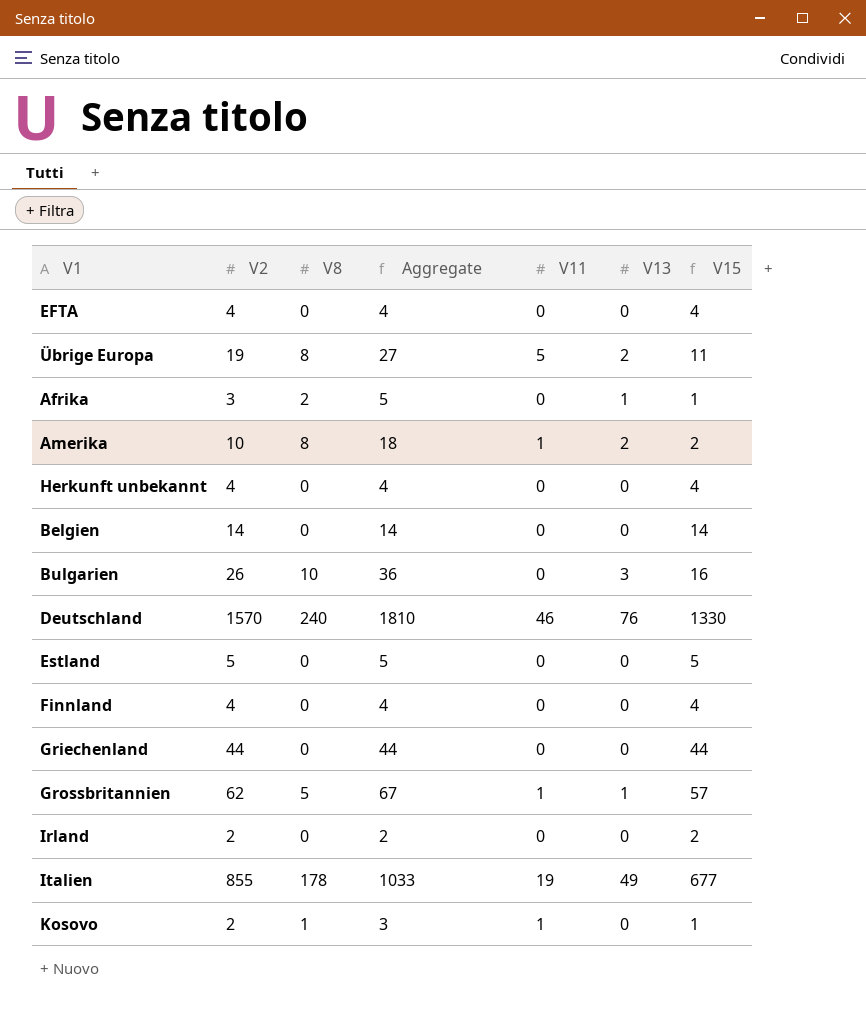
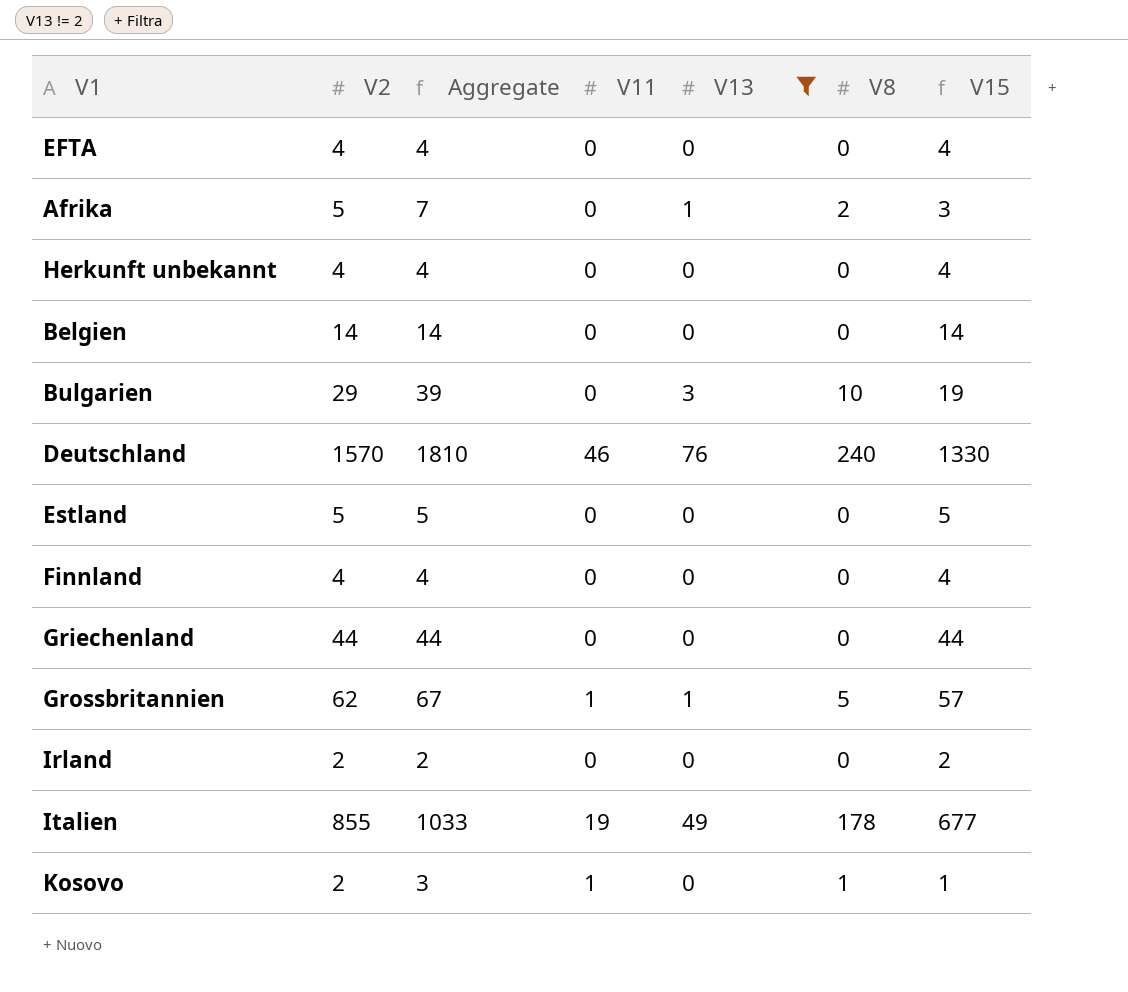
filter: none -> V13 != 2
column V8 | position: 3 -> 6
Afrika | V2: 3 -> 5
Afrika | Aggregate: 5 -> 7
Afrika | V15: 1 -> 3
Bulgarien | V2: 26 -> 29
Bulgarien | Aggregate: 36 -> 39
Bulgarien | V15: 16 -> 19

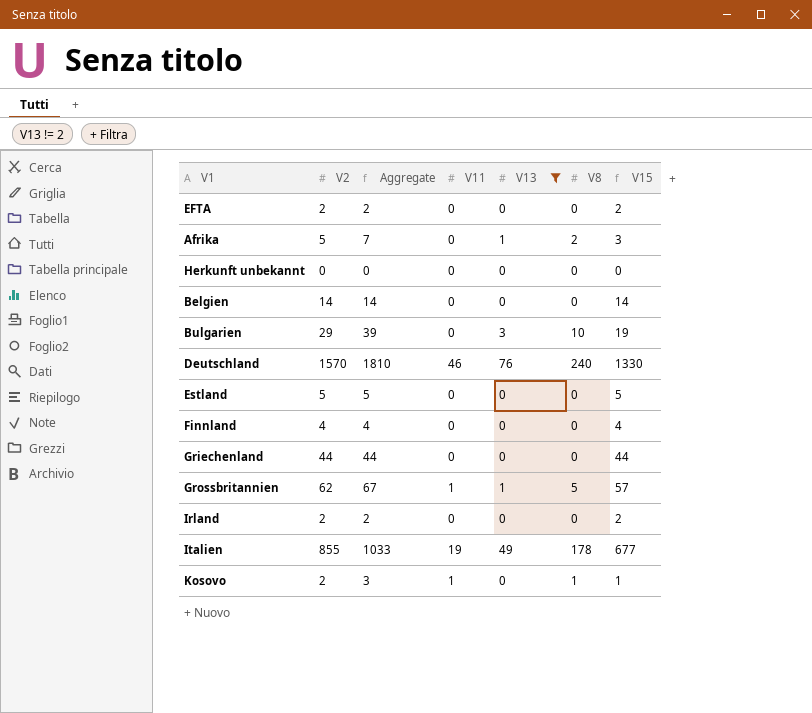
EFTA | V2: 4 -> 2
EFTA | Aggregate: 4 -> 2
EFTA | V15: 4 -> 2
Herkunft unbekannt | V2: 4 -> 0
Herkunft unbekannt | Aggregate: 4 -> 0
Herkunft unbekannt | V15: 4 -> 0

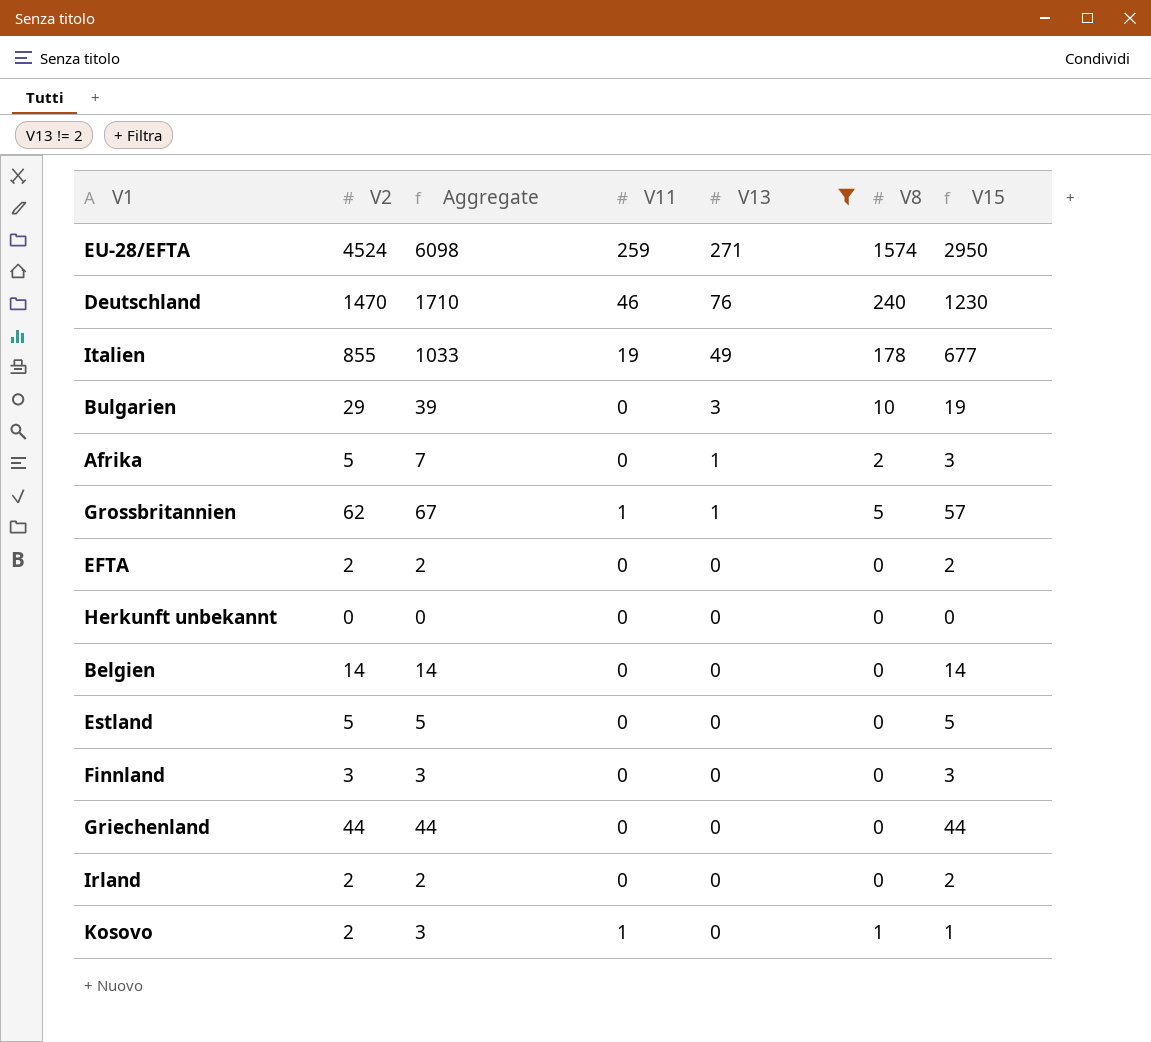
row order: none -> V13 descending
row EU-28/EFTA: none -> 4524 | 6098 | 259 | 271 | 1574 | 2950
Deutschland | V2: 1570 -> 1470
Deutschland | Aggregate: 1810 -> 1710
Deutschland | V15: 1330 -> 1230
Finnland | V2: 4 -> 3
Finnland | Aggregate: 4 -> 3
Finnland | V15: 4 -> 3

